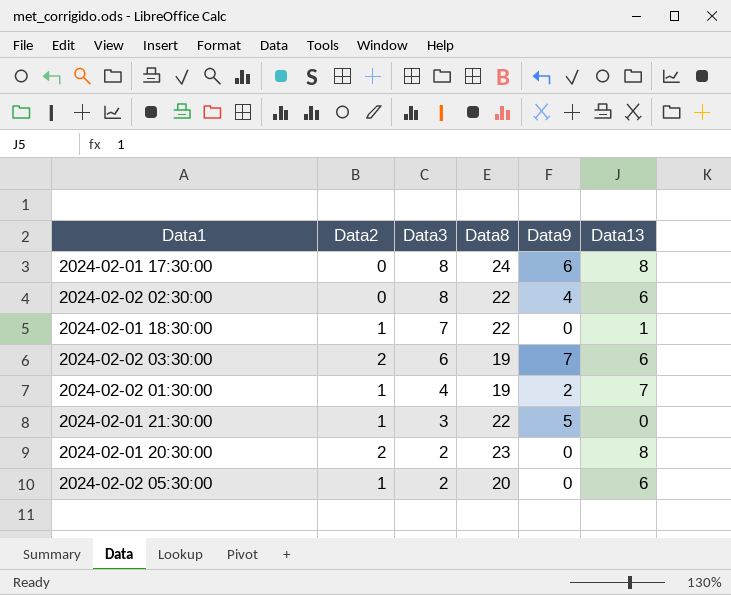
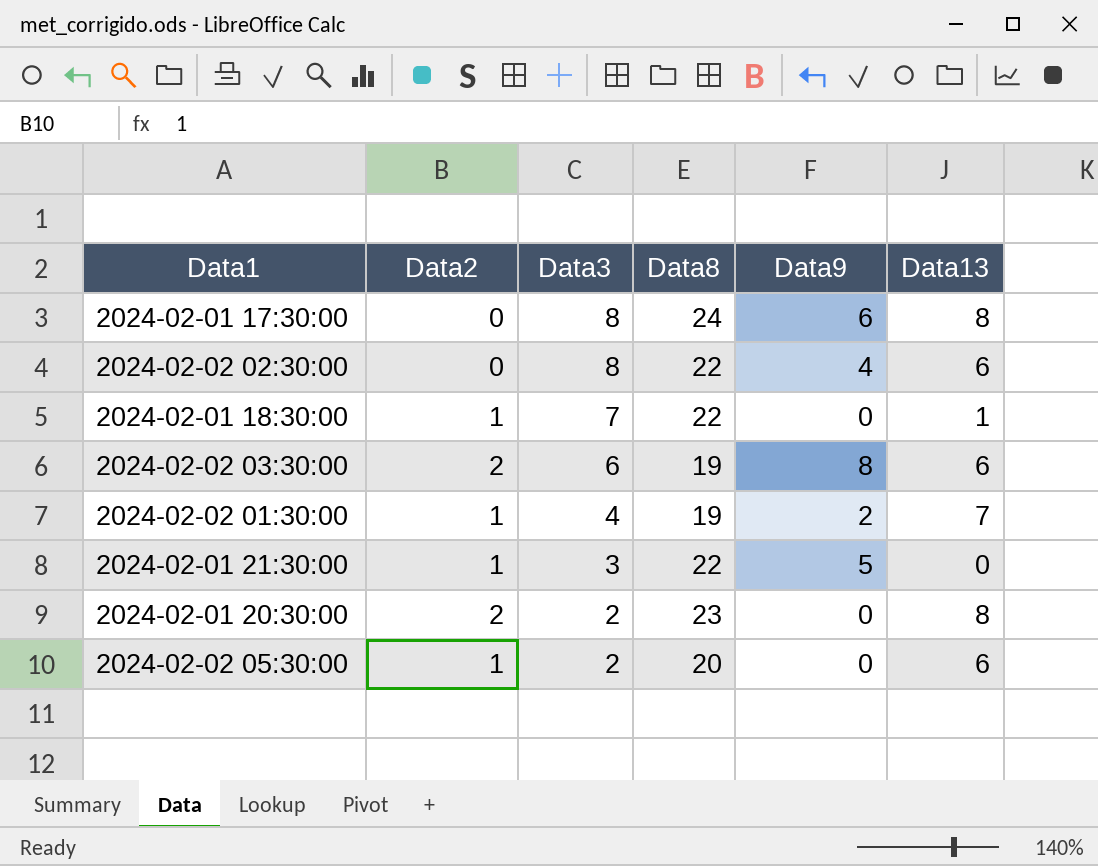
2024-02-02 03:30:00 | Data9: 7 -> 8

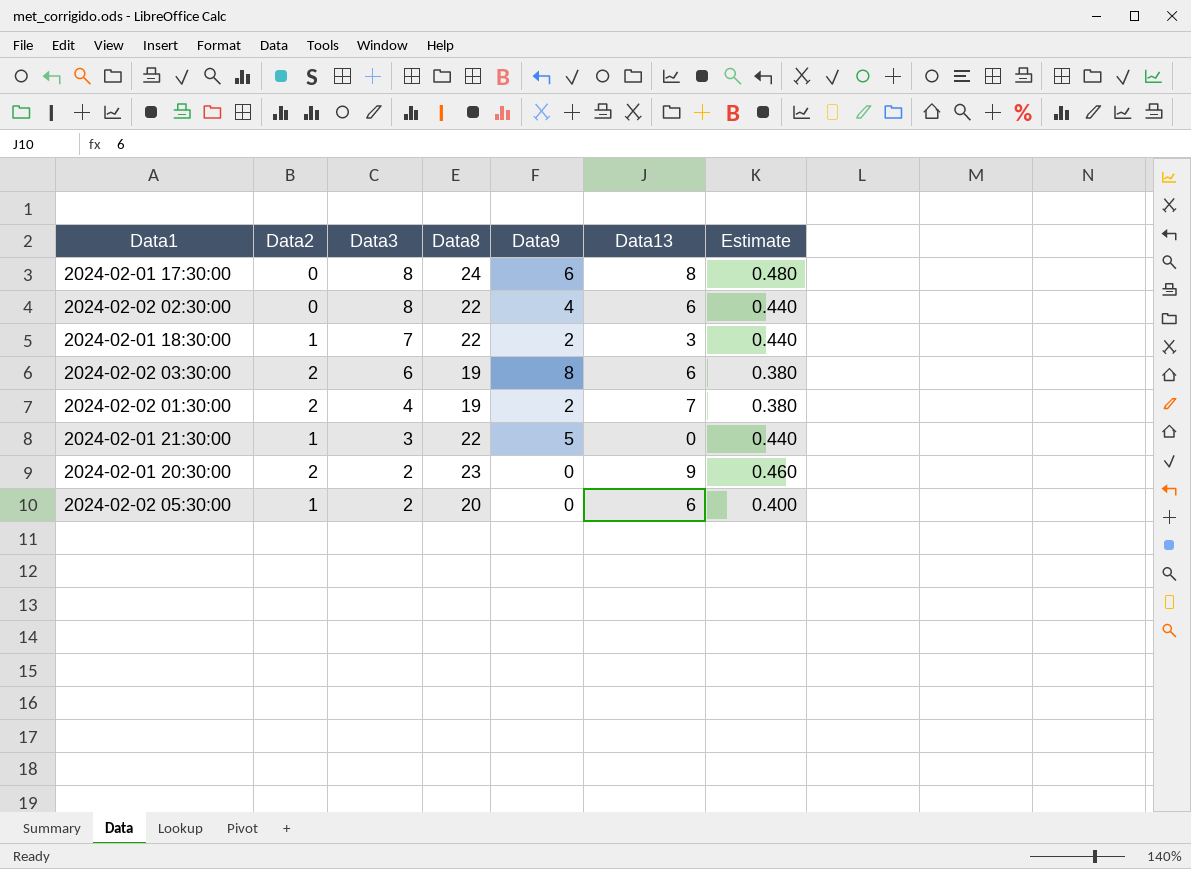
column Estimate | formula: none -> [Data8] * 0.02
2024-02-01 18:30:00 | Data9: 0 -> 2
2024-02-01 18:30:00 | Data13: 1 -> 3
2024-02-02 01:30:00 | Data2: 1 -> 2
2024-02-01 20:30:00 | Data13: 8 -> 9

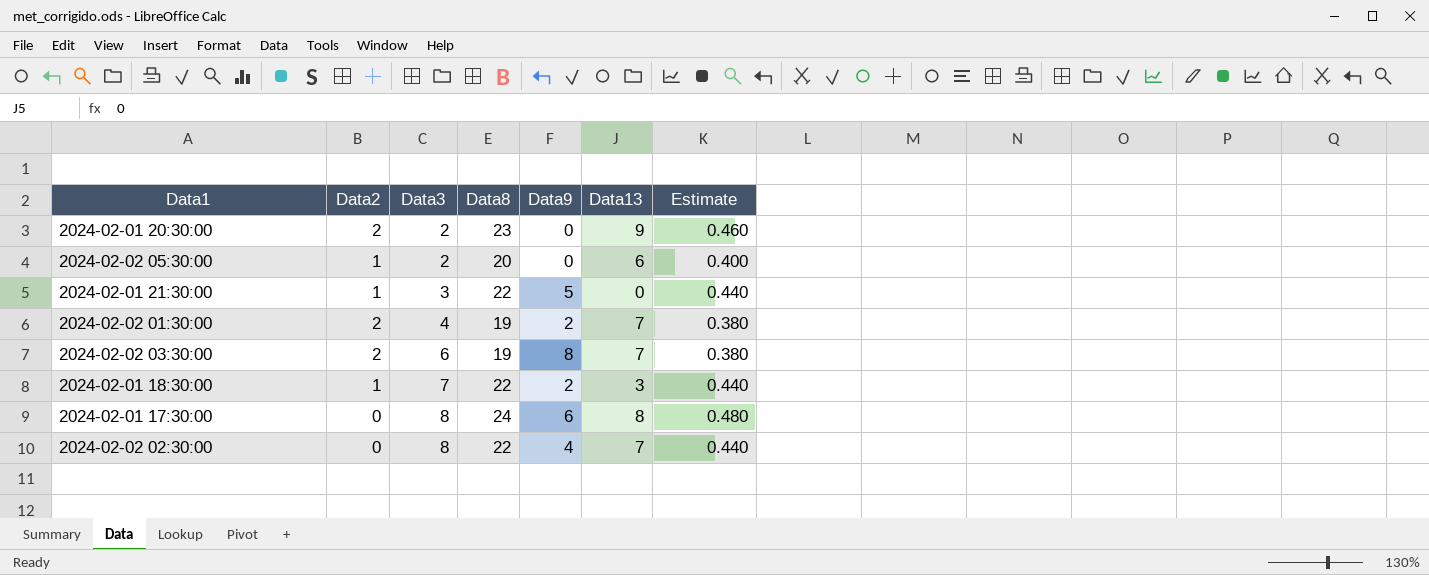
row order: Data3 descending -> Data3 ascending
2024-02-02 03:30:00 | Data13: 6 -> 7
2024-02-02 02:30:00 | Data13: 6 -> 7

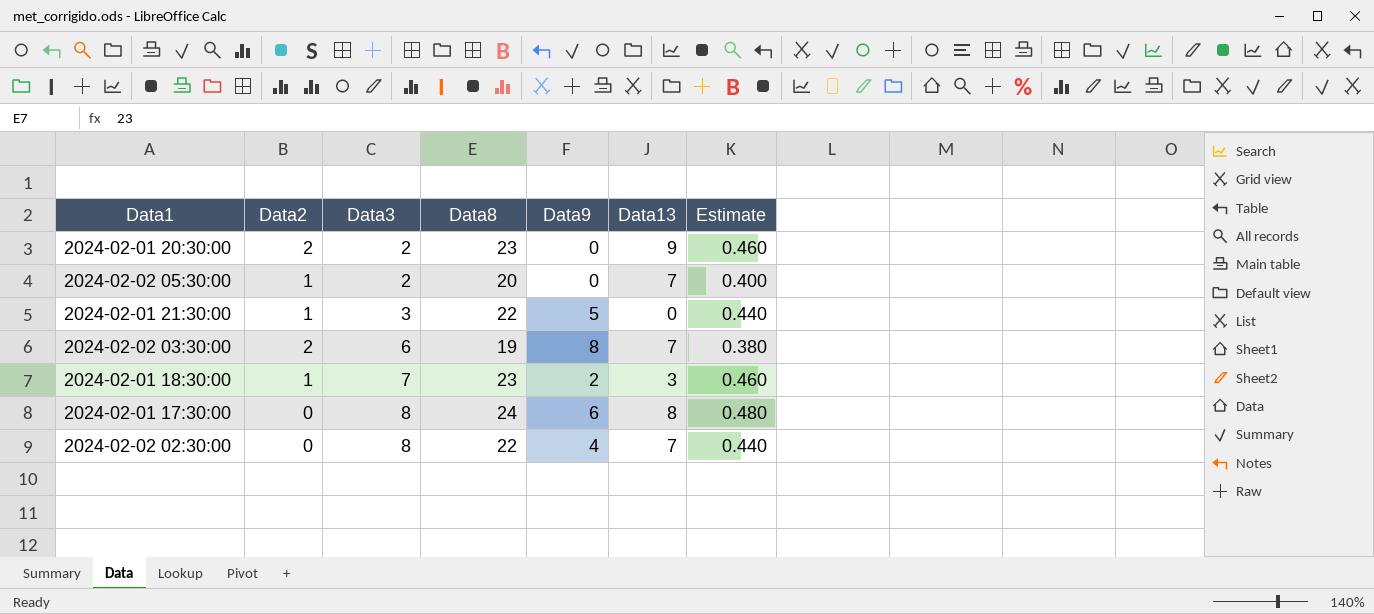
row 2024-02-02 01:30:00: 2 | 4 | 19 | 2 | 7 | 0.380 -> none
2024-02-02 05:30:00 | Data13: 6 -> 7
2024-02-01 18:30:00 | Data8: 22 -> 23
2024-02-01 18:30:00 | Estimate: 0.440 -> 0.460

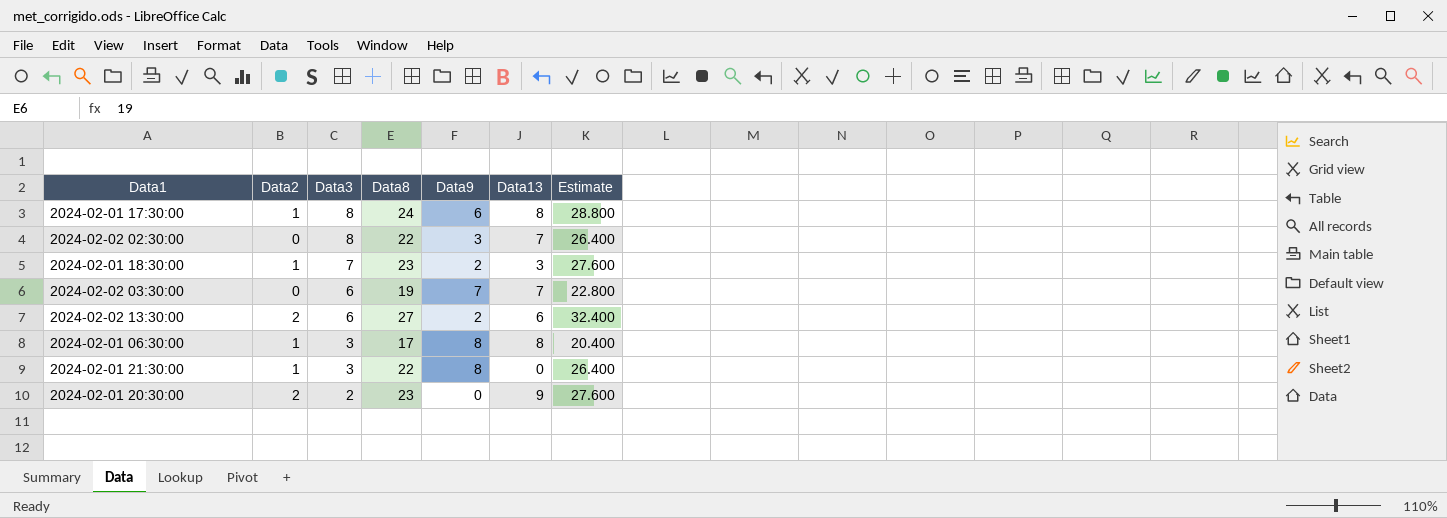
row order: Data3 ascending -> Data3 descending
column Estimate | formula: [Data8] * 0.02 -> [Data8] * 1.2
row 2024-02-02 05:30:00: 1 | 2 | 20 | 0 | 7 | 0.400 -> none
2024-02-01 17:30:00 | Data2: 0 -> 1
2024-02-02 02:30:00 | Data9: 4 -> 3
2024-02-02 03:30:00 | Data2: 2 -> 0
2024-02-02 03:30:00 | Data9: 8 -> 7
row 2024-02-02 13:30:00: none -> 2 | 6 | 27 | 2 | 6 | 32.400
row 2024-02-01 06:30:00: none -> 1 | 3 | 17 | 8 | 8 | 20.400
2024-02-01 21:30:00 | Data9: 5 -> 8

